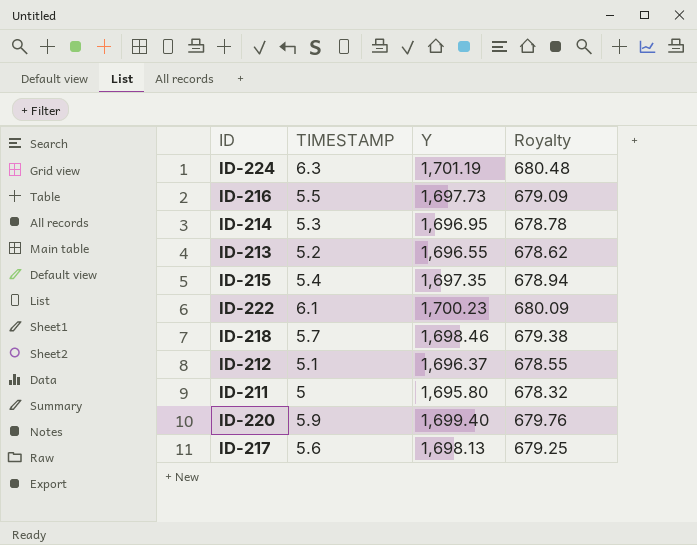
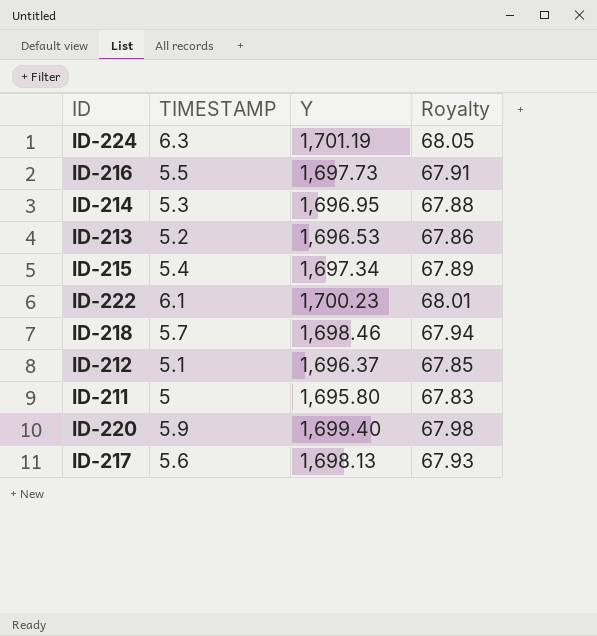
column Royalty | formula: [Y] * 0.4 -> [Y] * 0.04
ID-213 | Y: 1,696.55 -> 1,696.53
ID-215 | Y: 1,697.35 -> 1,697.34

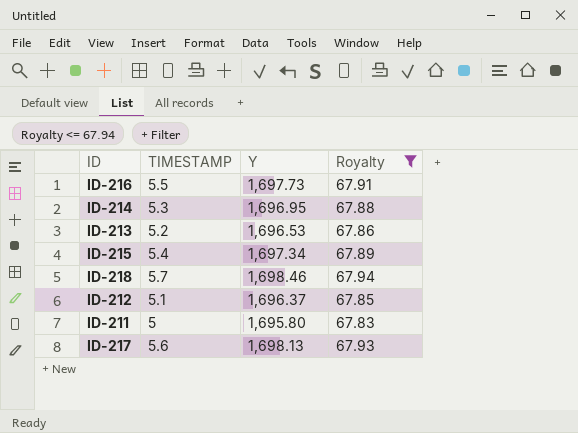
filter: none -> Royalty <= 67.94

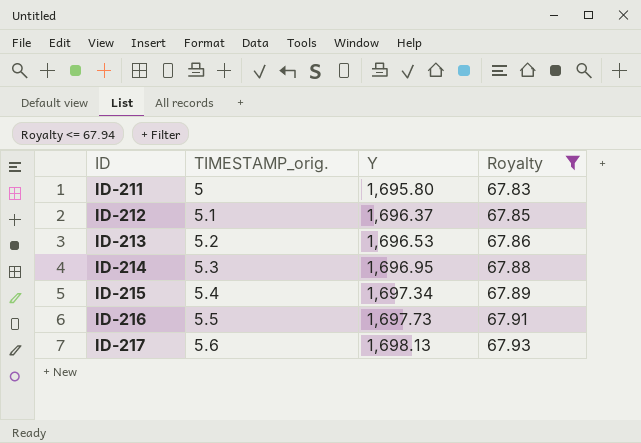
row order: none -> ID ascending
column name: TIMESTAMP -> TIMESTAMP_orig.
row ID-218: 5.7 | 1,698.46 | 67.94 -> none

